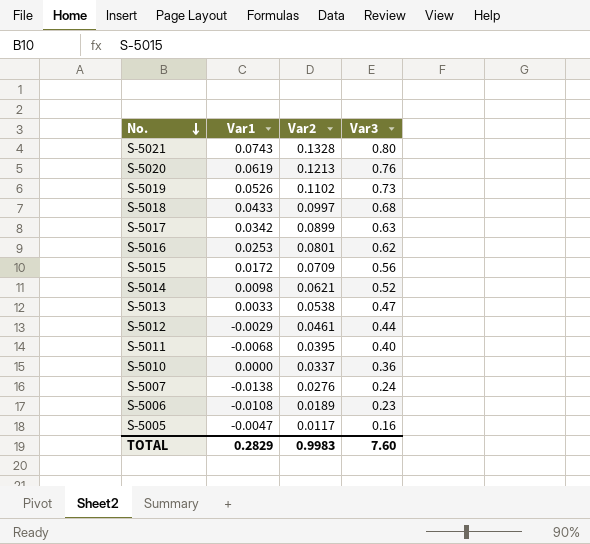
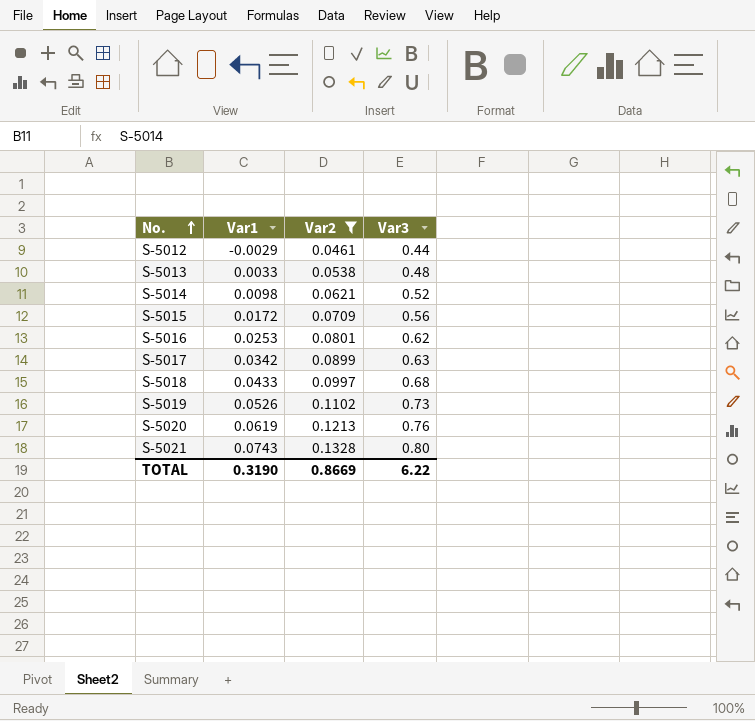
filter: none -> Var2 >= 0.0461
row order: No. descending -> No. ascending
S-5013 | Var3: 0.47 -> 0.48
TOTAL | Var1: 0.2829 -> 0.3190
TOTAL | Var2: 0.9983 -> 0.8669
TOTAL | Var3: 7.60 -> 6.22

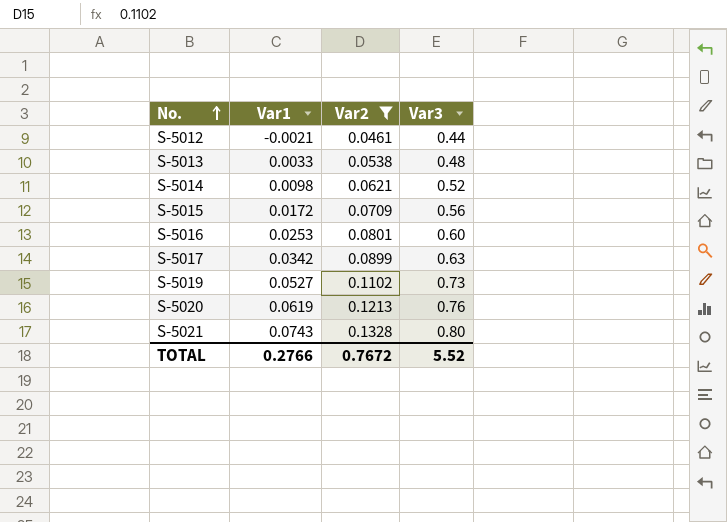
row S-5018: 0.0433 | 0.0997 | 0.68 -> none
S-5012 | Var1: -0.0029 -> -0.0021
S-5016 | Var3: 0.62 -> 0.60
S-5019 | Var1: 0.0526 -> 0.0527
TOTAL | Var1: 0.3190 -> 0.2766
TOTAL | Var2: 0.8669 -> 0.7672
TOTAL | Var3: 6.22 -> 5.52

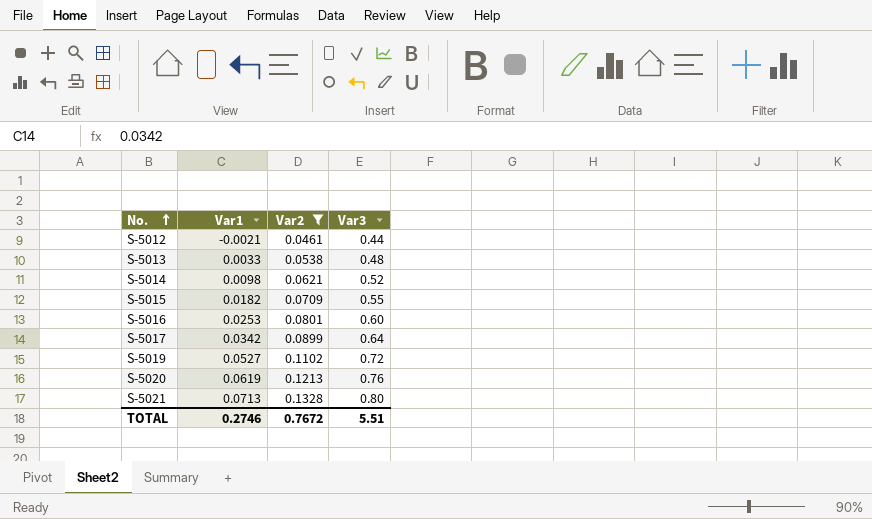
S-5015 | Var1: 0.0172 -> 0.0182
S-5015 | Var3: 0.56 -> 0.55
S-5017 | Var3: 0.63 -> 0.64
S-5019 | Var3: 0.73 -> 0.72
S-5021 | Var1: 0.0743 -> 0.0713
TOTAL | Var1: 0.2766 -> 0.2746
TOTAL | Var3: 5.52 -> 5.51

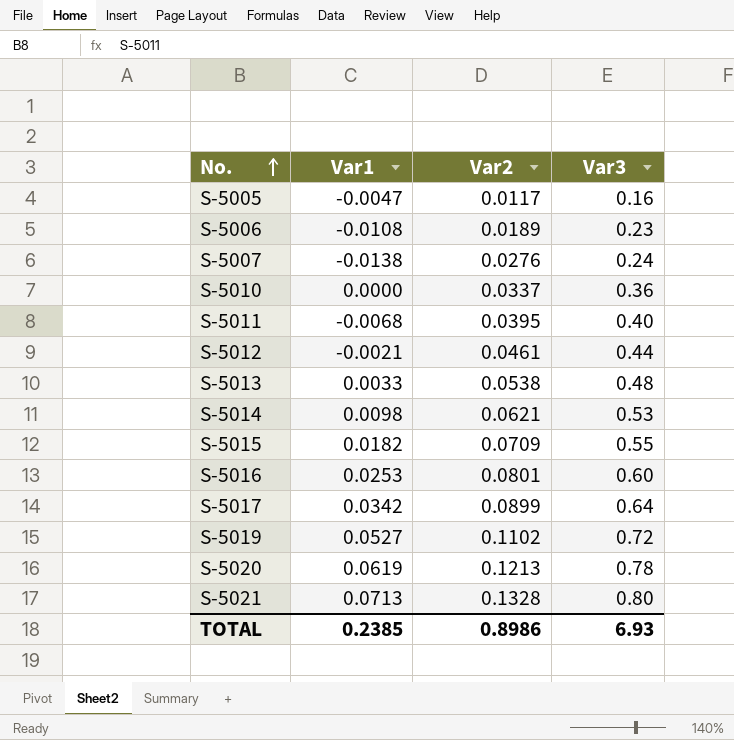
filter: Var2 >= 0.0461 -> none
S-5014 | Var3: 0.52 -> 0.53
S-5020 | Var3: 0.76 -> 0.78
TOTAL | Var1: 0.2746 -> 0.2385
TOTAL | Var2: 0.7672 -> 0.8986
TOTAL | Var3: 5.51 -> 6.93

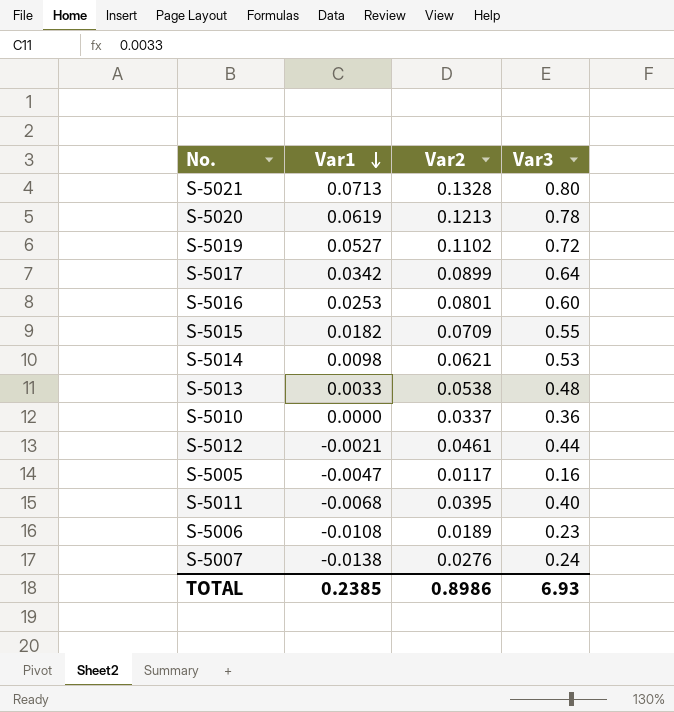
row order: No. ascending -> Var1 descending

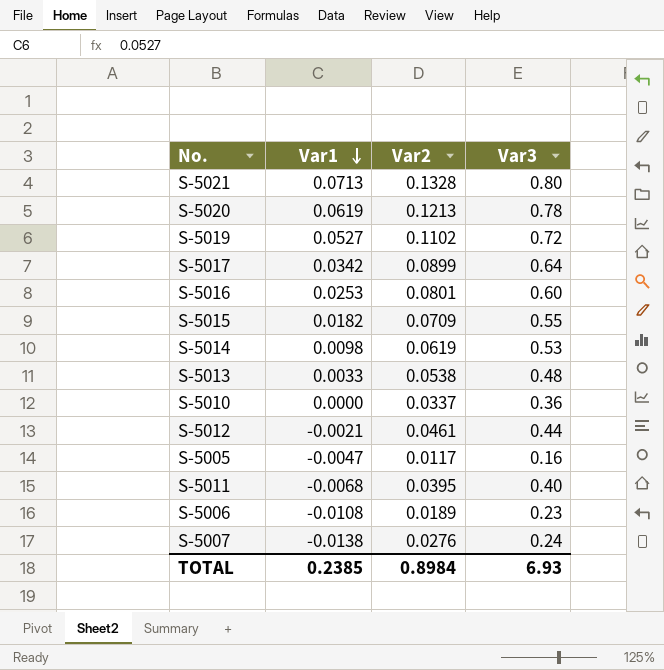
S-5014 | Var2: 0.0621 -> 0.0619
TOTAL | Var2: 0.8986 -> 0.8984

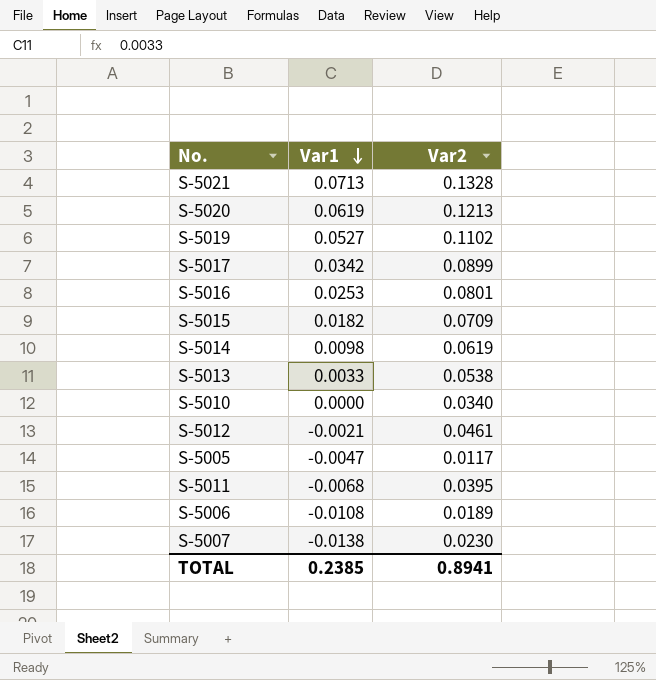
column Var3 | position: 4 -> none
S-5010 | Var2: 0.0337 -> 0.0340
S-5007 | Var2: 0.0276 -> 0.0230
TOTAL | Var2: 0.8984 -> 0.8941

